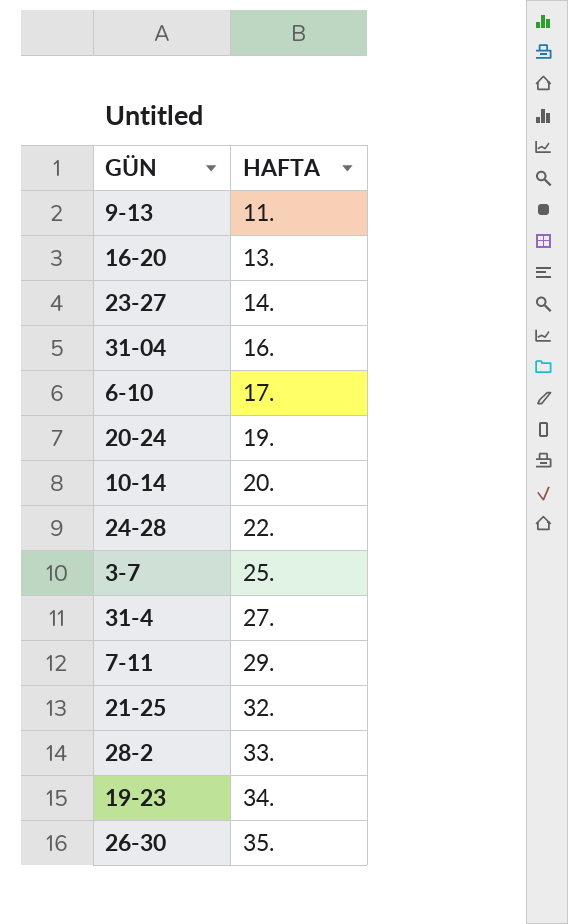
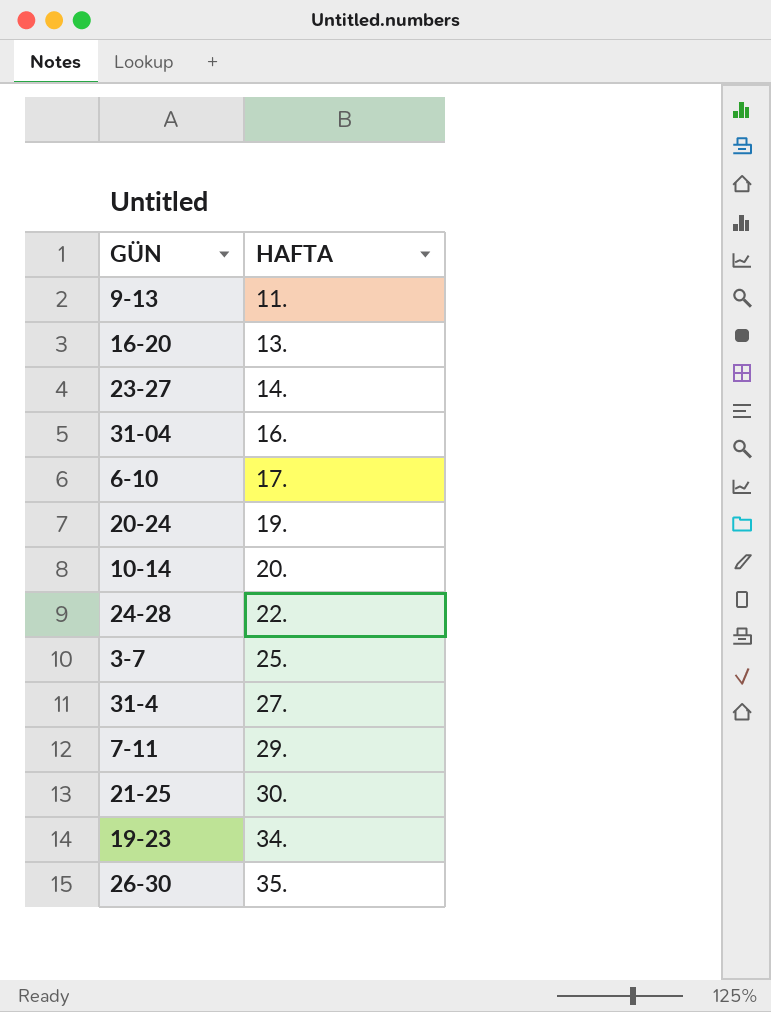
row 28-2: 33. -> none
21-25 | HAFTA: 32. -> 30.

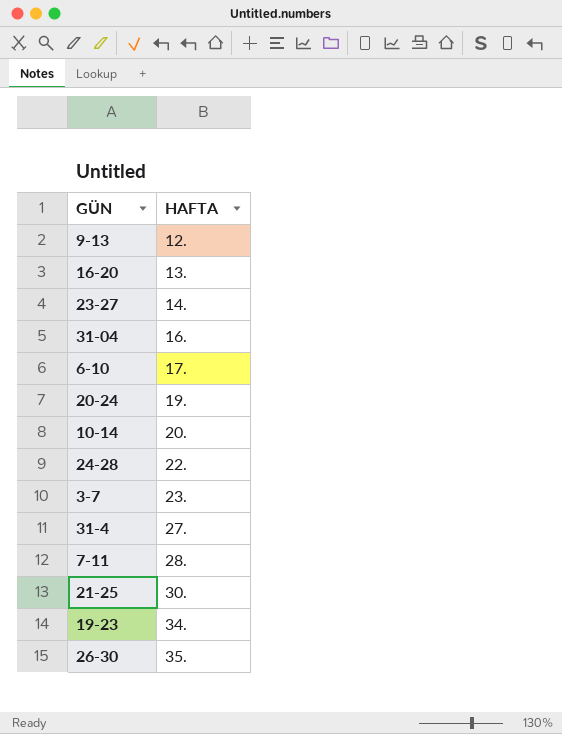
9-13 | HAFTA: 11. -> 12.
3-7 | HAFTA: 25. -> 23.
7-11 | HAFTA: 29. -> 28.

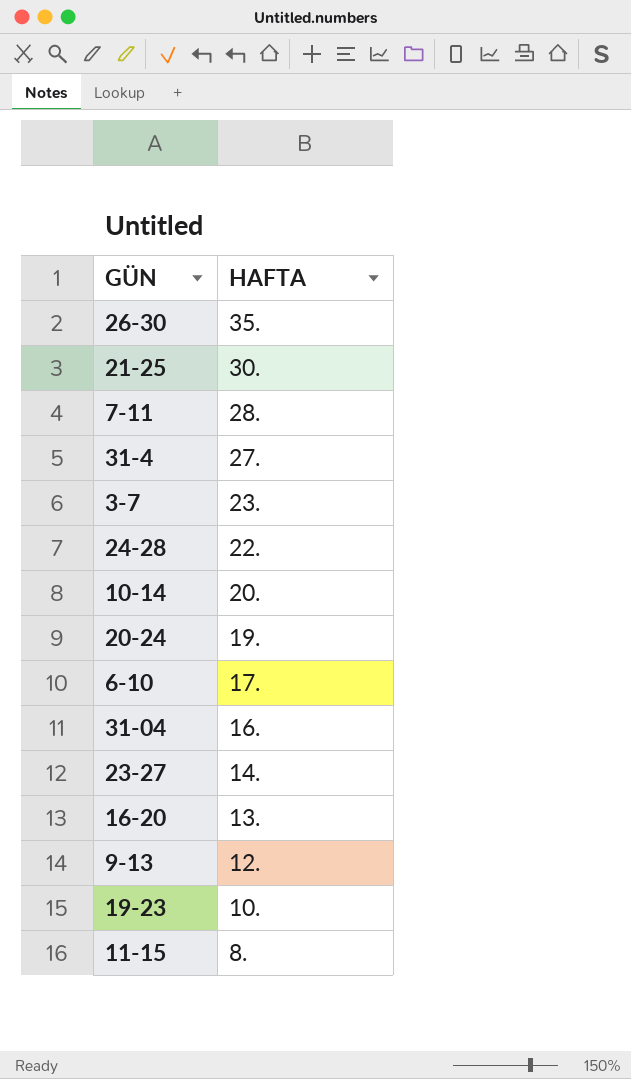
row order: HAFTA ascending -> HAFTA descending
19-23 | HAFTA: 34. -> 10.
row 11-15: none -> 8.

